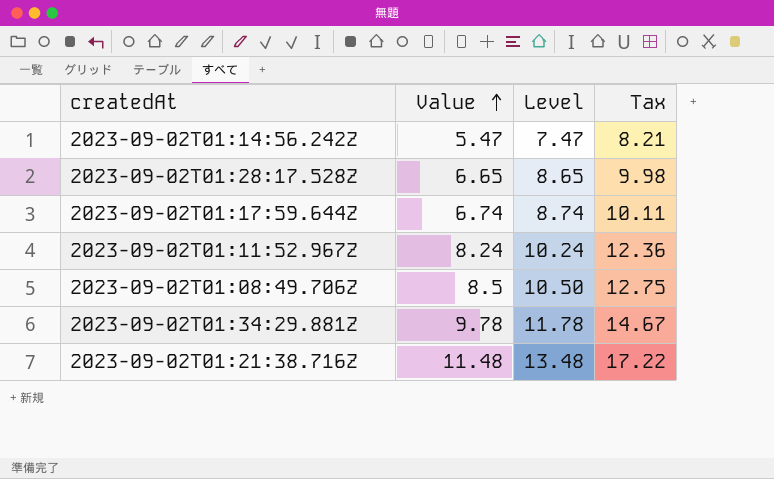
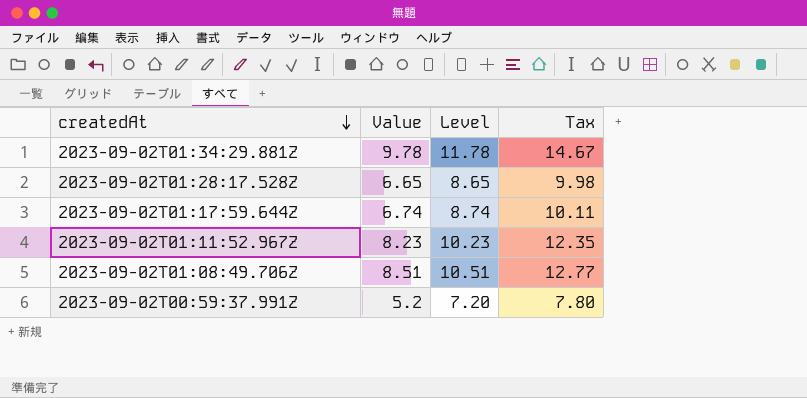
row order: Value ascending -> createdAt descending
row 2023-09-02T01:14:56.242Z: 5.47 | 7.47 | 8.21 -> none
row 2023-09-02T01:21:38.716Z: 11.48 | 13.48 | 17.22 -> none
2023-09-02T01:11:52.967Z | Value: 8.24 -> 8.23
2023-09-02T01:11:52.967Z | Level: 10.24 -> 10.23
2023-09-02T01:11:52.967Z | Tax: 12.36 -> 12.35
2023-09-02T01:08:49.706Z | Value: 8.5 -> 8.51
2023-09-02T01:08:49.706Z | Level: 10.50 -> 10.51
2023-09-02T01:08:49.706Z | Tax: 12.75 -> 12.77
row 2023-09-02T00:59:37.991Z: none -> 5.2 | 7.20 | 7.80

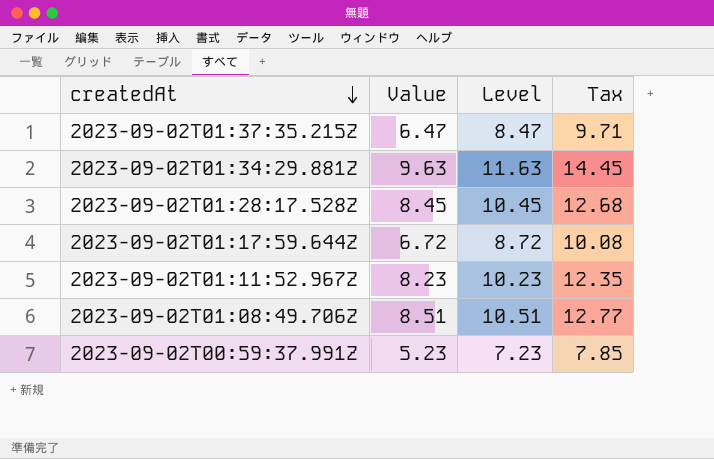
row 2023-09-02T01:37:35.215Z: none -> 6.47 | 8.47 | 9.71
2023-09-02T01:34:29.881Z | Value: 9.78 -> 9.63
2023-09-02T01:34:29.881Z | Level: 11.78 -> 11.63
2023-09-02T01:34:29.881Z | Tax: 14.67 -> 14.45
2023-09-02T01:28:17.528Z | Value: 6.65 -> 8.45
2023-09-02T01:28:17.528Z | Level: 8.65 -> 10.45
2023-09-02T01:28:17.528Z | Tax: 9.98 -> 12.68
2023-09-02T01:17:59.644Z | Value: 6.74 -> 6.72
2023-09-02T01:17:59.644Z | Level: 8.74 -> 8.72
2023-09-02T01:17:59.644Z | Tax: 10.11 -> 10.08
2023-09-02T00:59:37.991Z | Value: 5.2 -> 5.23
2023-09-02T00:59:37.991Z | Level: 7.20 -> 7.23
2023-09-02T00:59:37.991Z | Tax: 7.80 -> 7.85

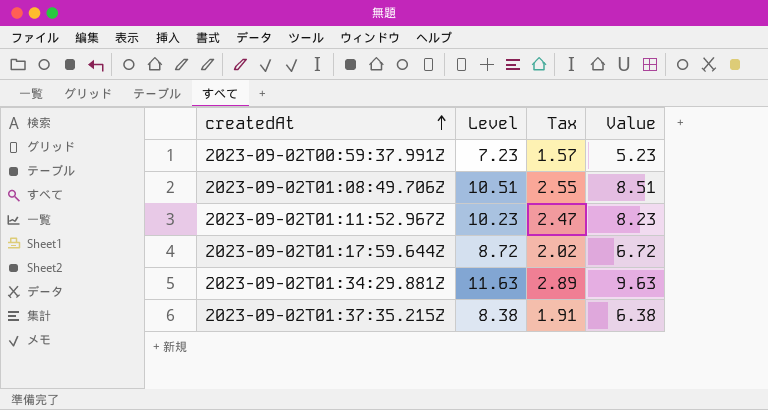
row order: createdAt descending -> createdAt ascending
column Tax | formula: [Value] * 1.5 -> [Value] * 0.3
column Value | position: 2 -> 4
row 2023-09-02T01:28:17.528Z: 8.45 | 10.45 | 12.68 -> none
2023-09-02T01:37:35.215Z | Level: 8.47 -> 8.38
2023-09-02T01:37:35.215Z | Value: 6.47 -> 6.38

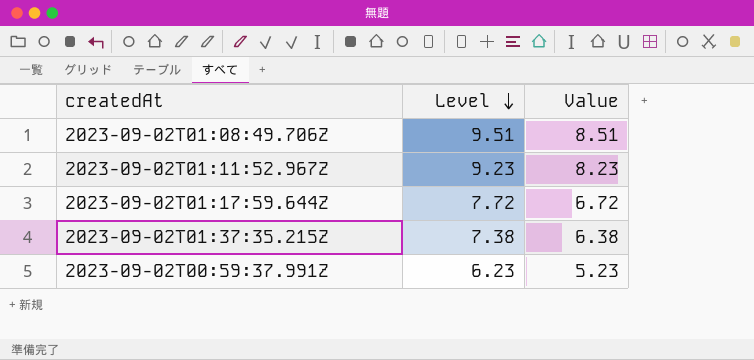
row order: createdAt ascending -> Level descending
column Tax | formula: [Value] * 0.3 -> none
column Level | formula: [Value] + 2 -> [Value] + 1
row 2023-09-02T01:34:29.881Z: 11.63 | 2.89 | 9.63 -> none

